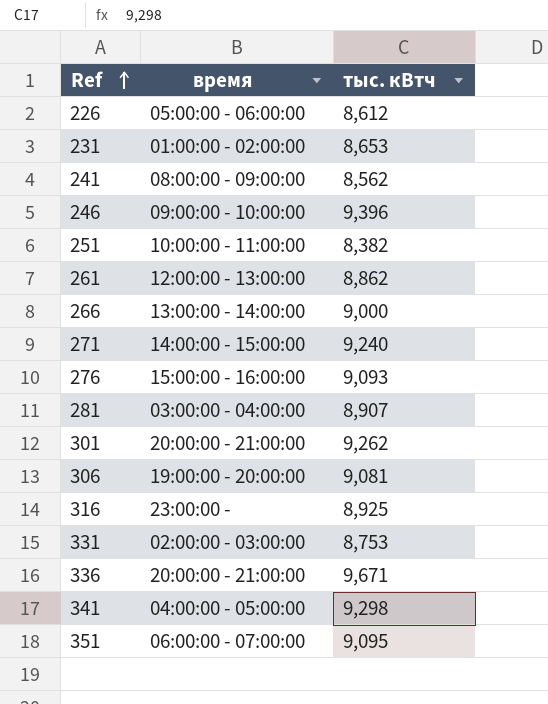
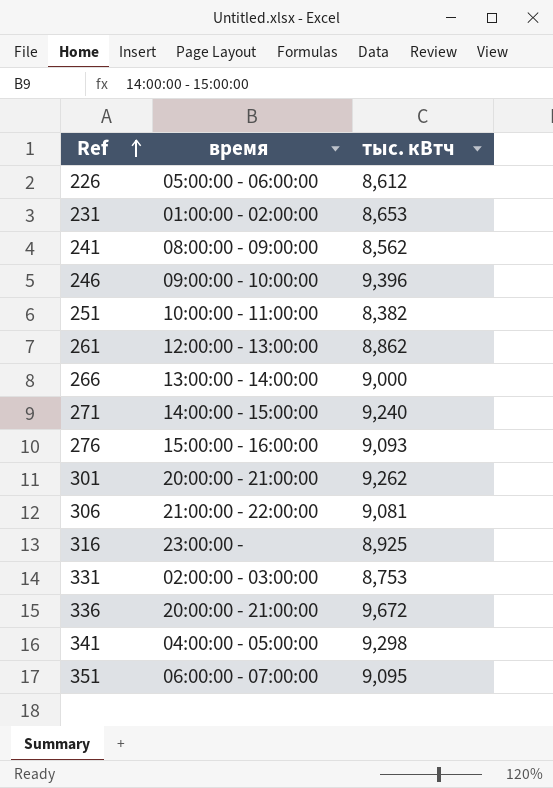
row 281: 03:00:00 - 04:00:00 | 8,907 -> none
306 | время: 19:00:00 - 20:00:00 -> 21:00:00 - 22:00:00
336 | тыс. кВтч: 9,671 -> 9,672

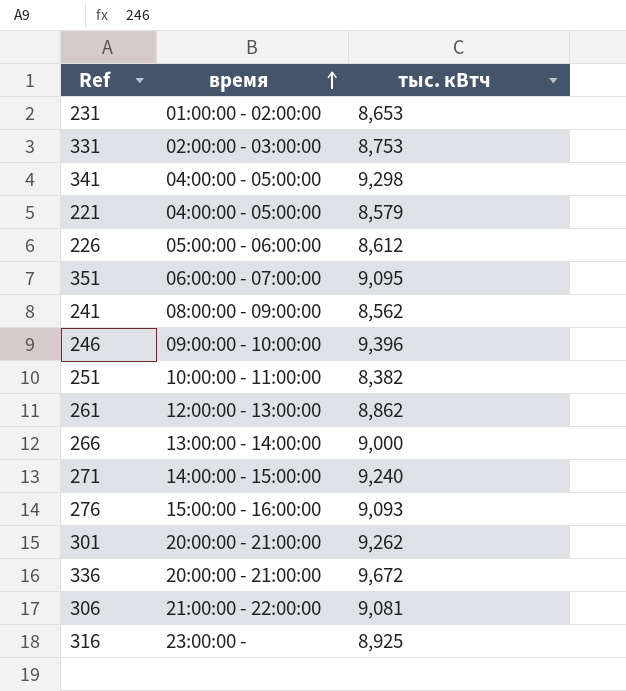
row order: Ref ascending -> время ascending
row 221: none -> 04:00:00 - 05:00:00 | 8,579

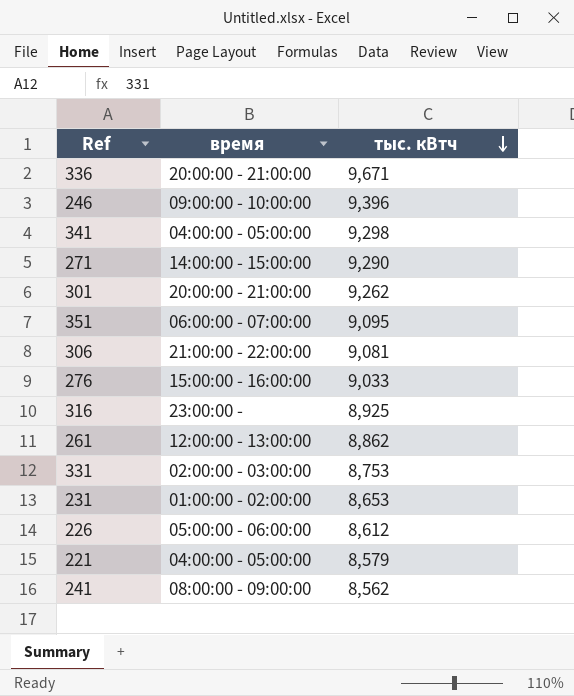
row order: время ascending -> тыс. кВтч descending
row 251: 10:00:00 - 11:00:00 | 8,382 -> none
row 266: 13:00:00 - 14:00:00 | 9,000 -> none
336 | тыс. кВтч: 9,672 -> 9,671
271 | тыс. кВтч: 9,240 -> 9,290
276 | тыс. кВтч: 9,093 -> 9,033

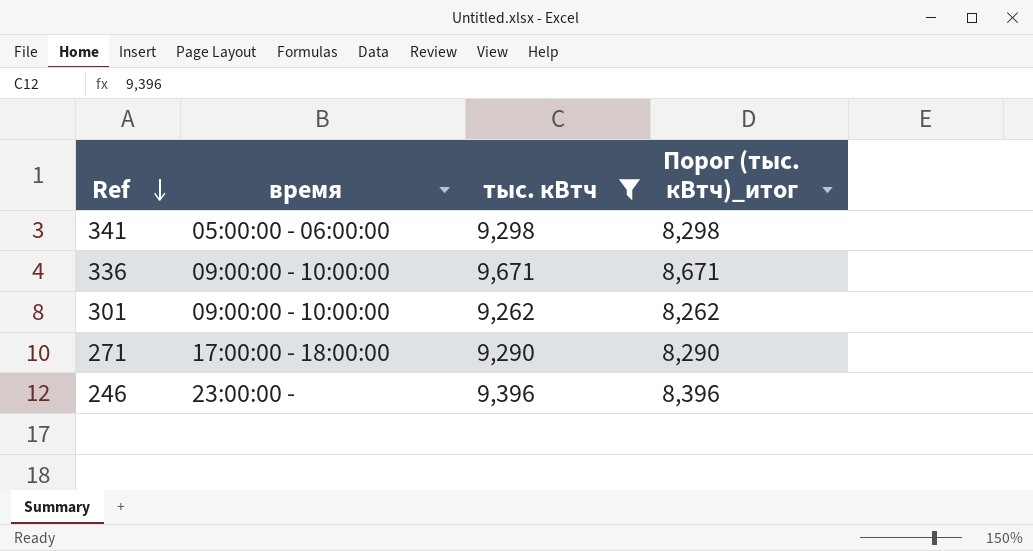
filter: none -> тыс. кВтч >= 9,262
row order: тыс. кВтч descending -> Ref descending
column Порог (тыс. кВтч)_итог | formula: none -> [тыс. кВтч] - 1
341 | время: 04:00:00 - 05:00:00 -> 05:00:00 - 06:00:00
336 | время: 20:00:00 - 21:00:00 -> 09:00:00 - 10:00:00
301 | время: 20:00:00 - 21:00:00 -> 09:00:00 - 10:00:00
271 | время: 14:00:00 - 15:00:00 -> 17:00:00 - 18:00:00
246 | время: 09:00:00 - 10:00:00 -> 23:00:00 -

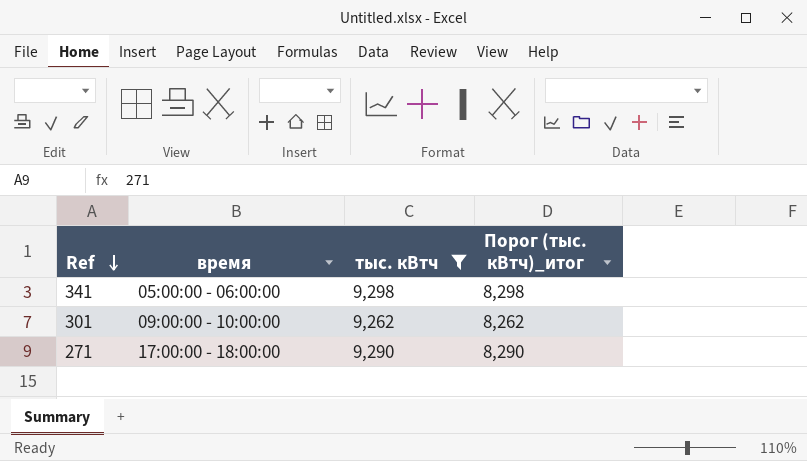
row 336: 09:00:00 - 10:00:00 | 9,671 | 8,671 -> none
row 246: 23:00:00 - | 9,396 | 8,396 -> none

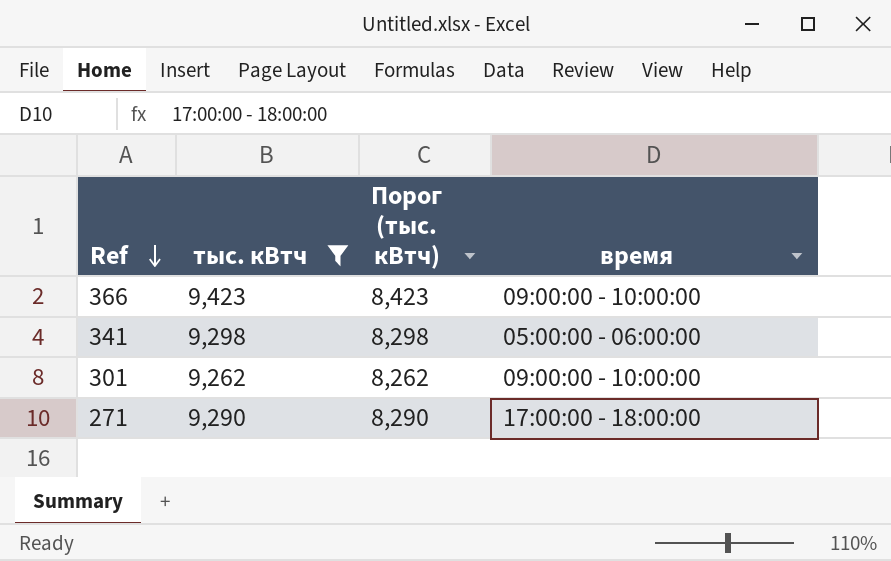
column name: Порог (тыс. кВтч)_итог -> Порог (тыс. кВтч)
column время | position: 2 -> 4
row 366: none -> 9,423 | 8,423 | 09:00:00 - 10:00:00

